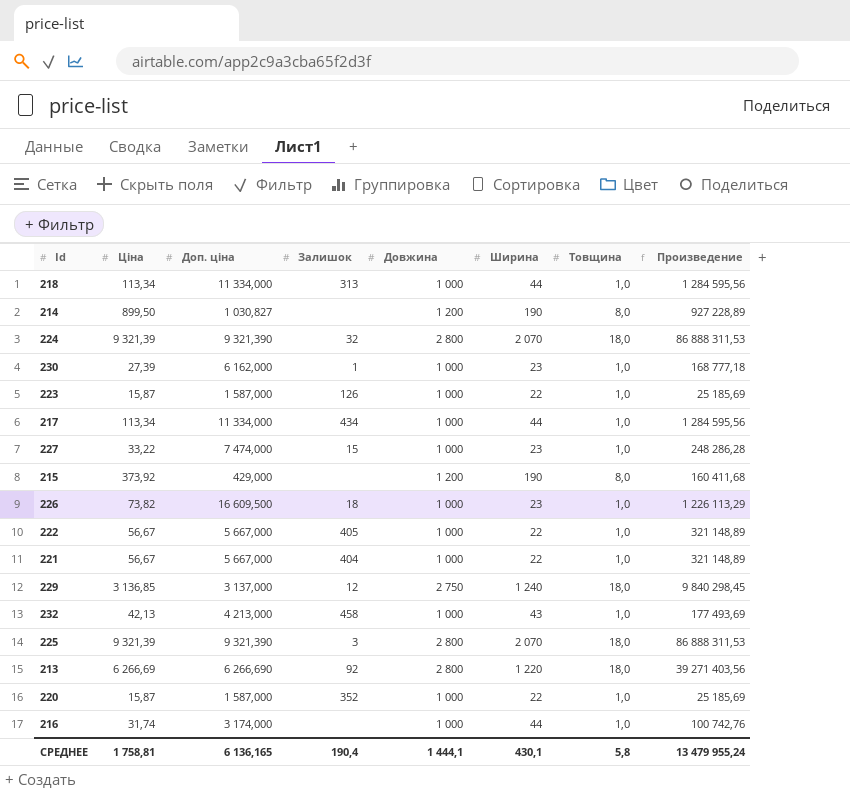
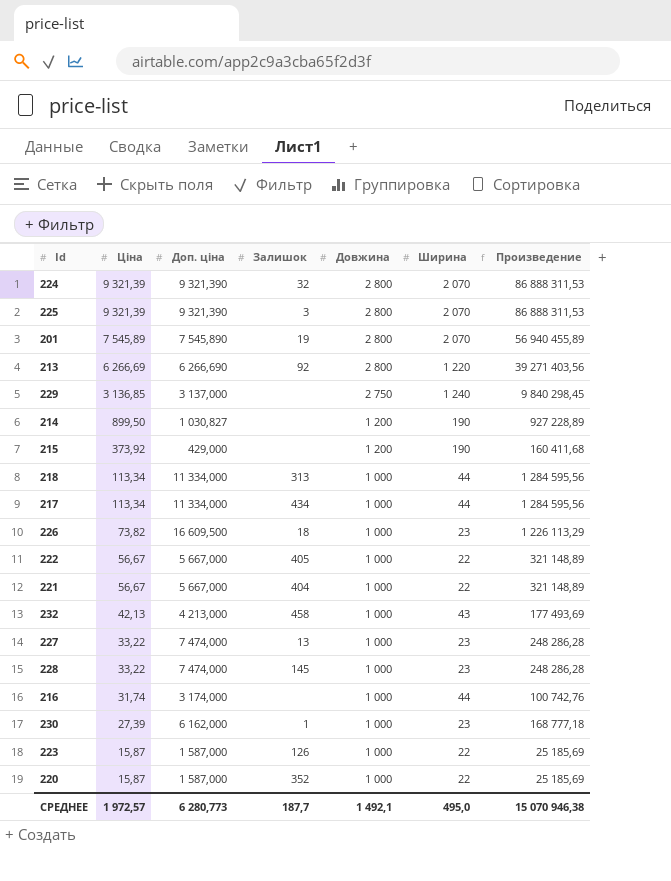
row order: none -> Ціна descending
column Товщина | position: 7 -> none
row 201: none -> 7 545,89 | 7 545,890 | 19 | 2 800 | 2 070 | 56 940 455,89
229 | Залишок: 12 -> none
227 | Залишок: 15 -> 13
row 228: none -> 33,22 | 7 474,000 | 145 | 1 000 | 23 | 248 286,28
СРЕДНЕЕ | Ціна: 1 758,81 -> 1 972,57
СРЕДНЕЕ | Доп. ціна: 6 136,165 -> 6 280,773
СРЕДНЕЕ | Залишок: 190,4 -> 187,7
СРЕДНЕЕ | Довжина: 1 444,1 -> 1 492,1
СРЕДНЕЕ | Ширина: 430,1 -> 495,0
СРЕДНЕЕ | Произведение: 13 479 955,24 -> 15 070 946,38

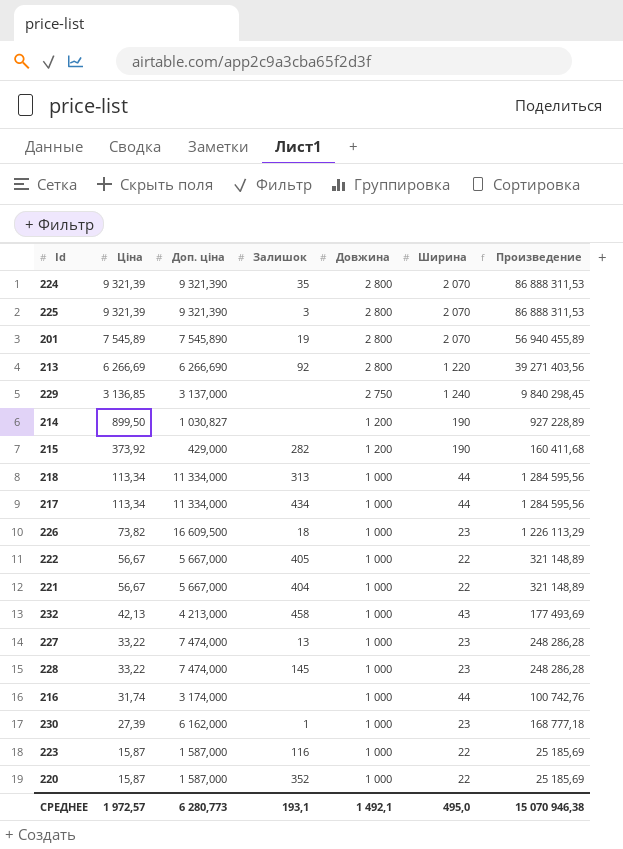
224 | Залишок: 32 -> 35
215 | Залишок: none -> 282
223 | Залишок: 126 -> 116
СРЕДНЕЕ | Залишок: 187,7 -> 193,1

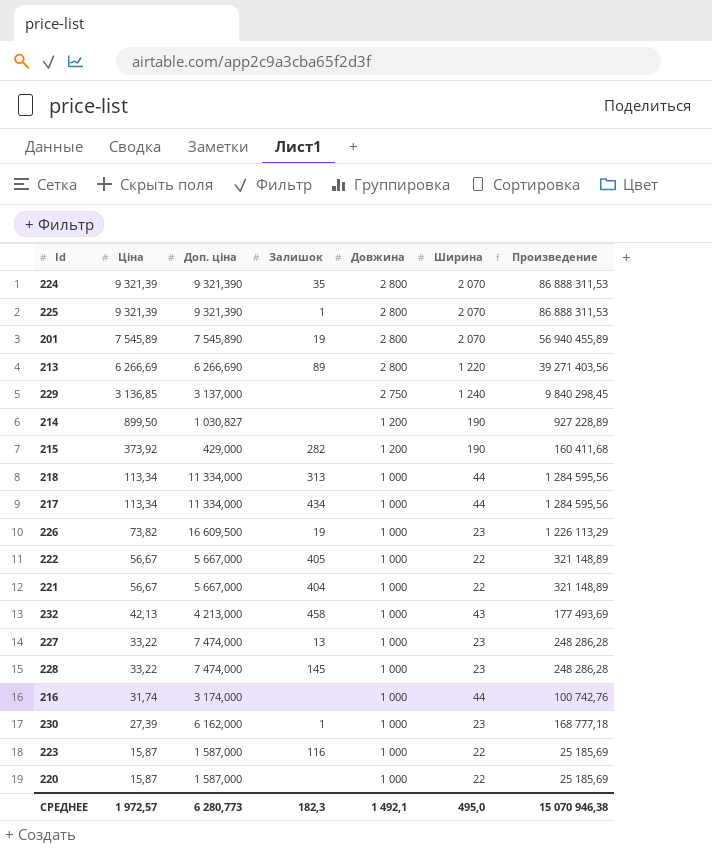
225 | Залишок: 3 -> 1
213 | Залишок: 92 -> 89
226 | Залишок: 18 -> 19
220 | Залишок: 352 -> none
СРЕДНЕЕ | Залишок: 193,1 -> 182,3

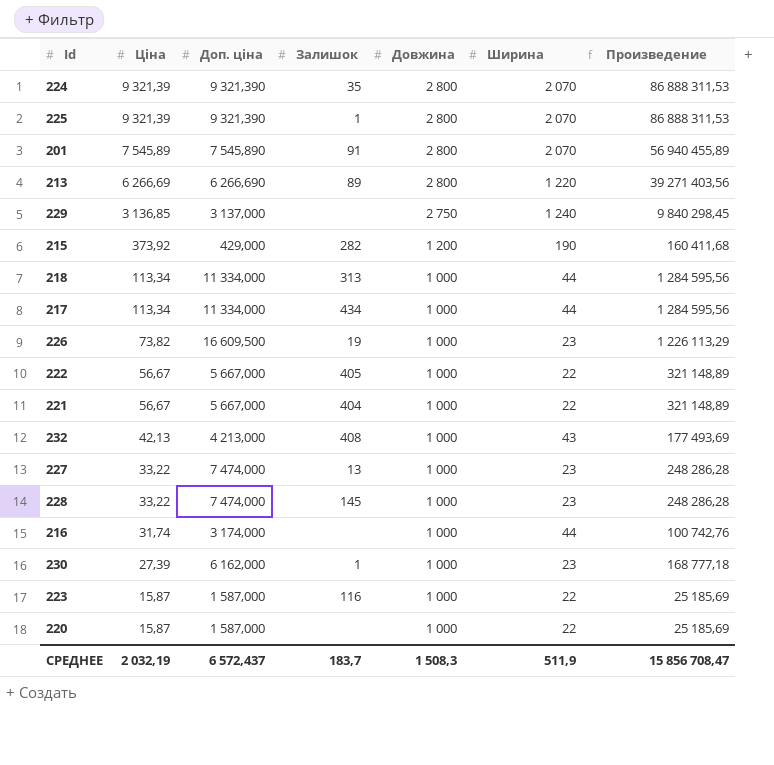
row 214: 899,50 | 1 030,827 | none | 1 200 | 190 | 927 228,89 -> none
201 | Залишок: 19 -> 91
232 | Залишок: 458 -> 408
СРЕДНЕЕ | Ціна: 1 972,57 -> 2 032,19
СРЕДНЕЕ | Доп. ціна: 6 280,773 -> 6 572,437
СРЕДНЕЕ | Залишок: 182,3 -> 183,7
СРЕДНЕЕ | Довжина: 1 492,1 -> 1 508,3
СРЕДНЕЕ | Ширина: 495,0 -> 511,9
СРЕДНЕЕ | Произведение: 15 070 946,38 -> 15 856 708,47

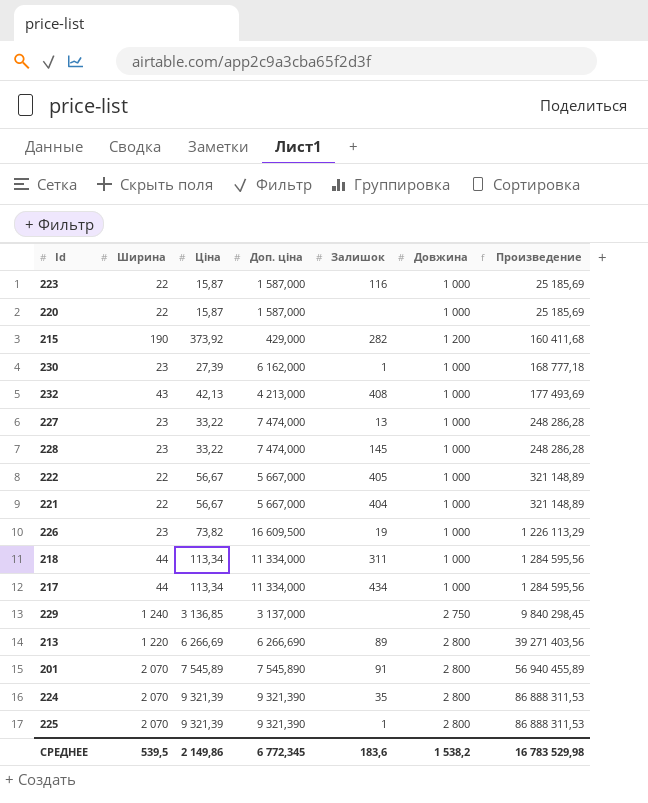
row order: Ціна descending -> Произведение ascending
column Ширина | position: 6 -> 2
row 216: 31,74 | 3 174,000 | none | 1 000 | 44 | 100 742,76 -> none
218 | Залишок: 313 -> 311
СРЕДНЕЕ | Ширина: 511,9 -> 539,5
СРЕДНЕЕ | Ціна: 2 032,19 -> 2 149,86
СРЕДНЕЕ | Доп. ціна: 6 572,437 -> 6 772,345
СРЕДНЕЕ | Залишок: 183,7 -> 183,6
СРЕДНЕЕ | Довжина: 1 508,3 -> 1 538,2
СРЕДНЕЕ | Произведение: 15 856 708,47 -> 16 783 529,98

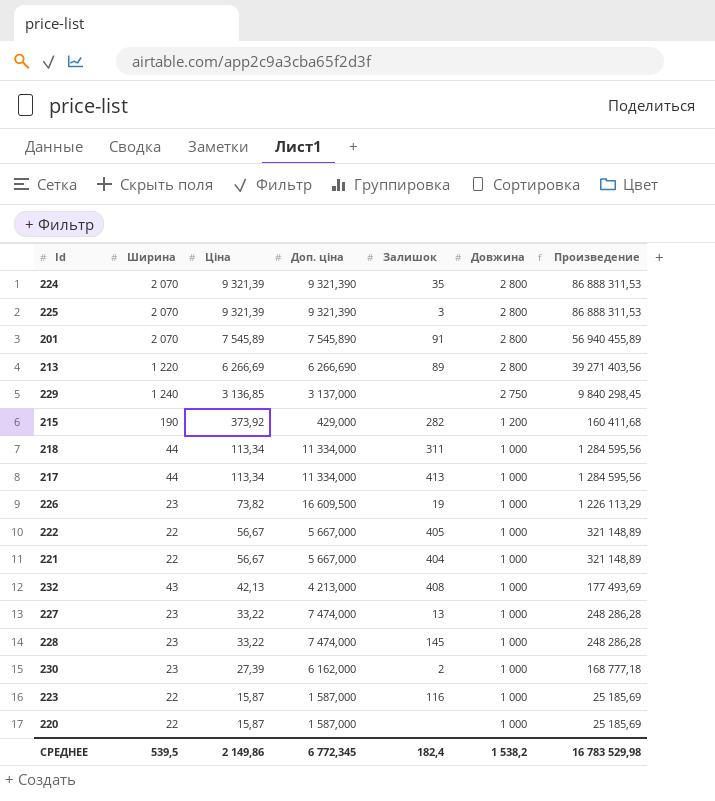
row order: Произведение ascending -> Ціна descending
225 | Залишок: 1 -> 3
217 | Залишок: 434 -> 413
230 | Залишок: 1 -> 2
СРЕДНЕЕ | Залишок: 183,6 -> 182,4

